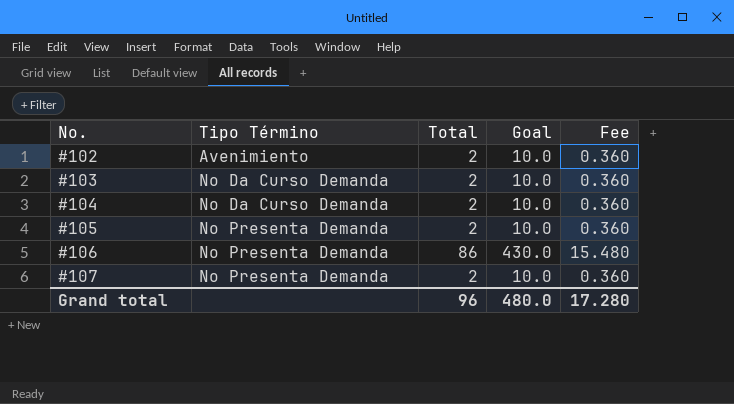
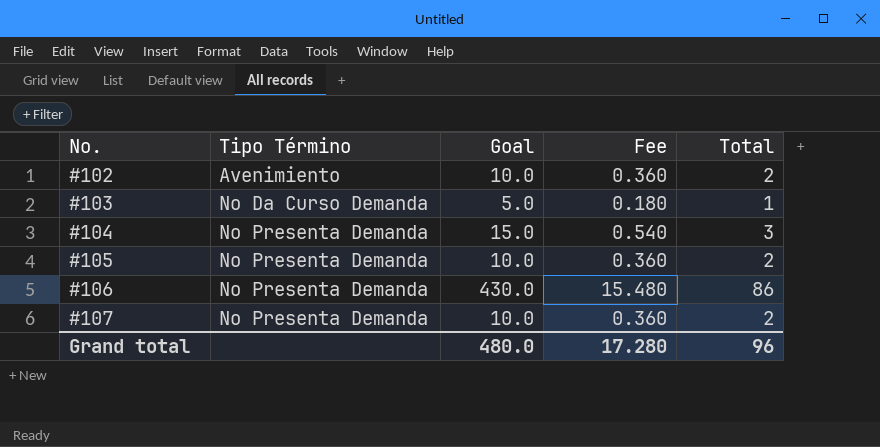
column Total | position: 3 -> 5
#103 | Goal: 10.0 -> 5.0
#103 | Fee: 0.360 -> 0.180
#103 | Total: 2 -> 1
#104 | Tipo Término: No Da Curso Demanda -> No Presenta Demanda
#104 | Goal: 10.0 -> 15.0
#104 | Fee: 0.360 -> 0.540
#104 | Total: 2 -> 3

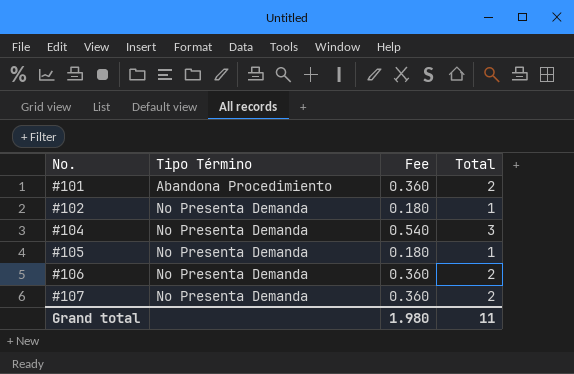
column Goal | formula: [Total] * 5 -> none
row #103: No Da Curso Demanda | 5.0 | 0.180 | 1 -> none
row #101: none -> Abandona Procedimiento | 0.360 | 2
#102 | Tipo Término: Avenimiento -> No Presenta Demanda
#102 | Fee: 0.360 -> 0.180
#102 | Total: 2 -> 1
#105 | Fee: 0.360 -> 0.180
#105 | Total: 2 -> 1
#106 | Fee: 15.480 -> 0.360
#106 | Total: 86 -> 2
Grand total | Fee: 17.280 -> 1.980
Grand total | Total: 96 -> 11

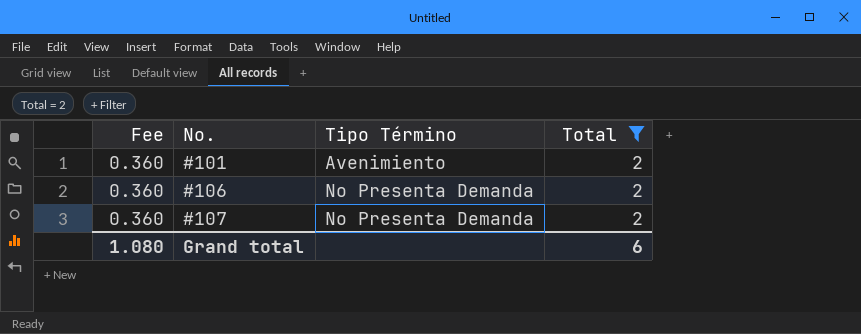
filter: none -> Total = 2
column Fee | position: 3 -> 1
#101 | Tipo Término: Abandona Procedimiento -> Avenimiento
Grand total | Fee: 1.980 -> 1.080
Grand total | Total: 11 -> 6

